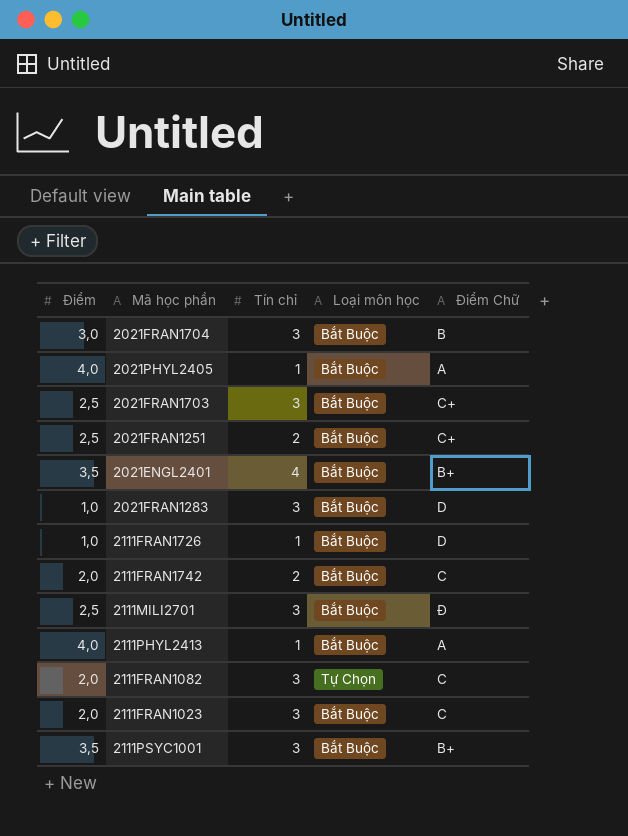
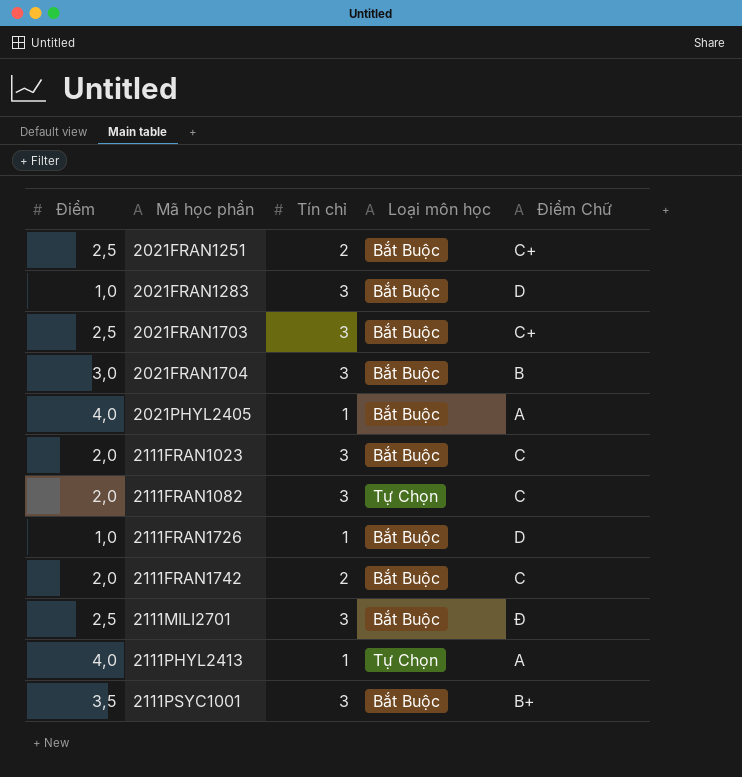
row order: none -> Mã học phần ascending
row 2021ENGL2401: 3,5 | 4 | Bắt Buộc | B+ -> none
2111PHYL2413 | Loại môn học: Bắt Buộc -> Tự Chọn

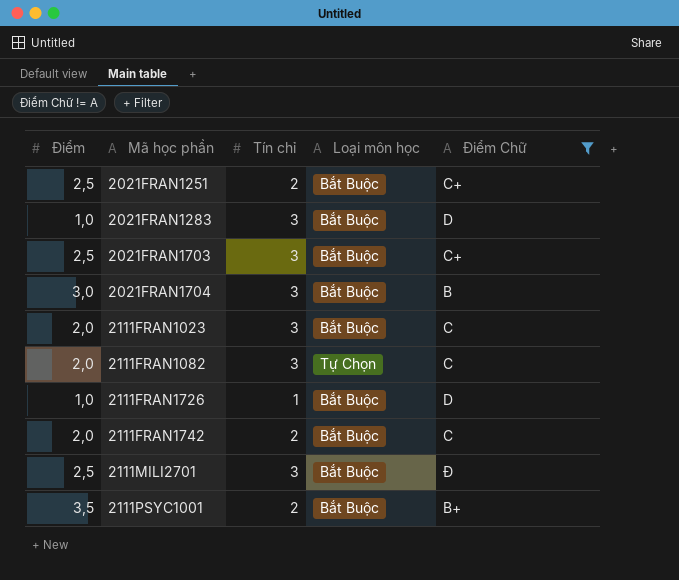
filter: none -> Điểm Chữ != A
2111PSYC1001 | Tín chỉ: 3 -> 2

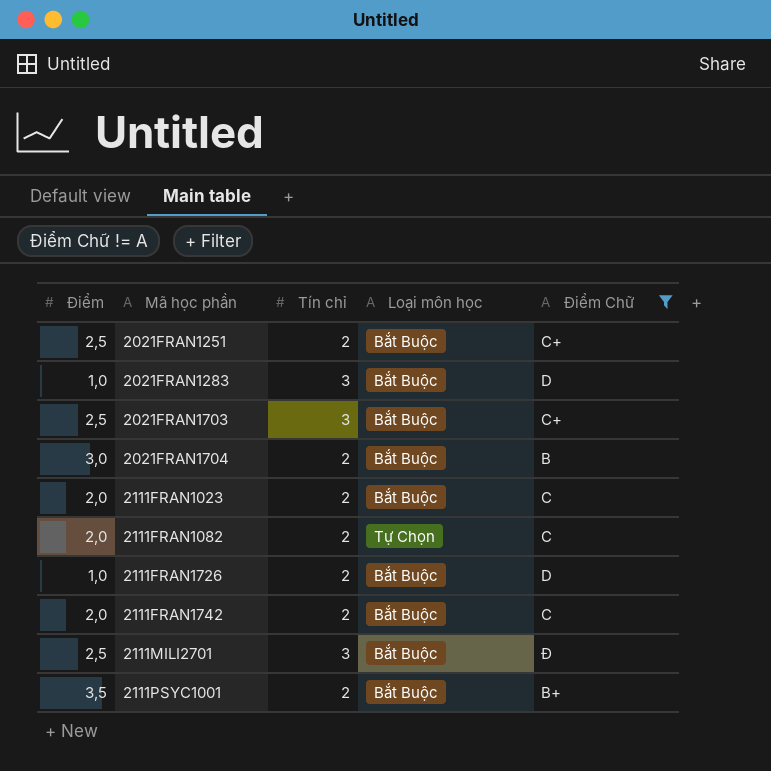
2021FRAN1704 | Tín chỉ: 3 -> 2
2111FRAN1023 | Tín chỉ: 3 -> 2
2111FRAN1082 | Tín chỉ: 3 -> 2
2111FRAN1726 | Tín chỉ: 1 -> 2

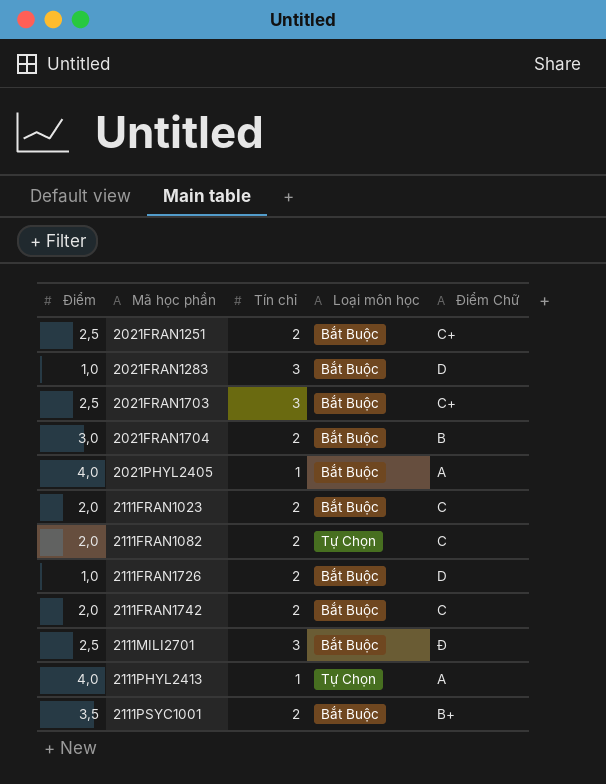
filter: Điểm Chữ != A -> none

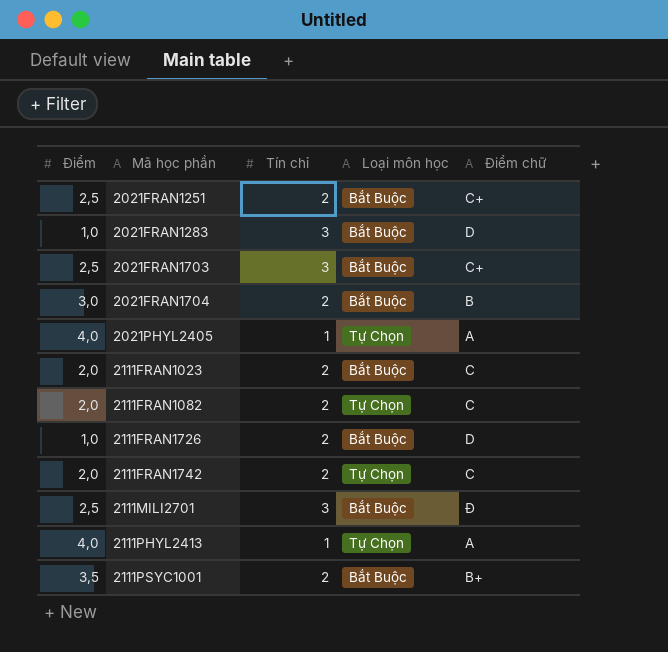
column name: Điểm Chữ -> Điểm chữ
2021PHYL2405 | Loại môn học: Bắt Buộc -> Tự Chọn
2111FRAN1742 | Loại môn học: Bắt Buộc -> Tự Chọn

